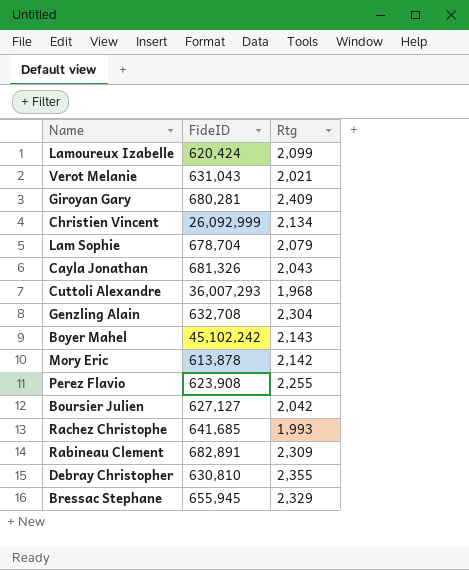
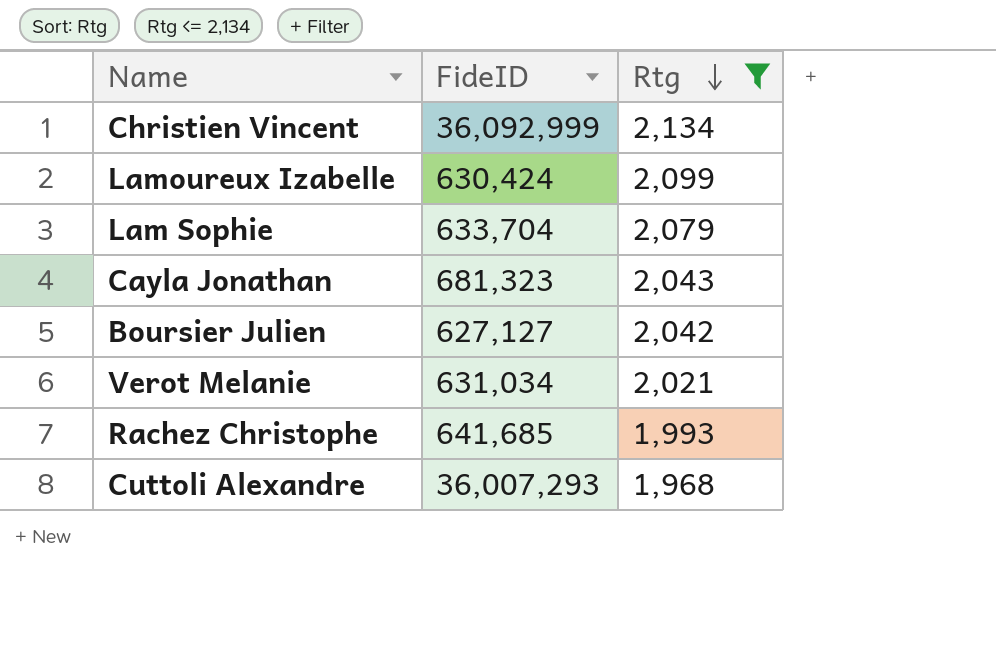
filter: none -> Rtg <= 2,134
row order: none -> Rtg descending
Christien Vincent | FideID: 26,092,999 -> 36,092,999
Lamoureux Izabelle | FideID: 620,424 -> 630,424
Lam Sophie | FideID: 678,704 -> 633,704
Cayla Jonathan | FideID: 681,326 -> 681,323
Verot Melanie | FideID: 631,043 -> 631,034

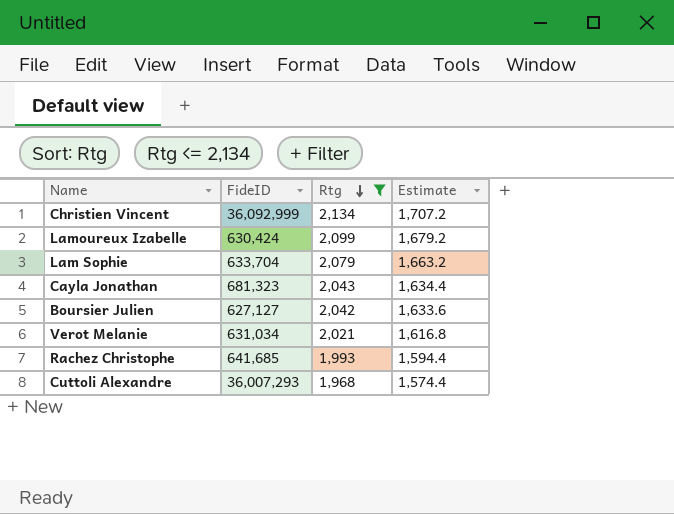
column Estimate | formula: none -> [Rtg] * 0.8

